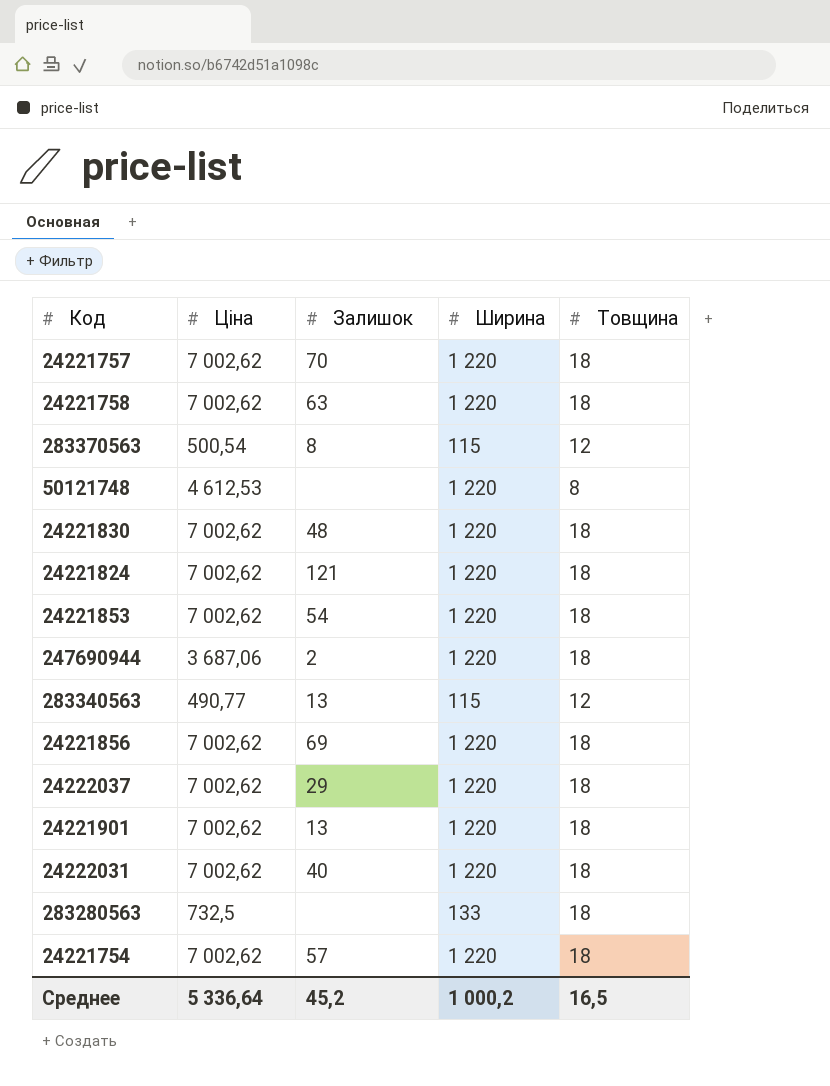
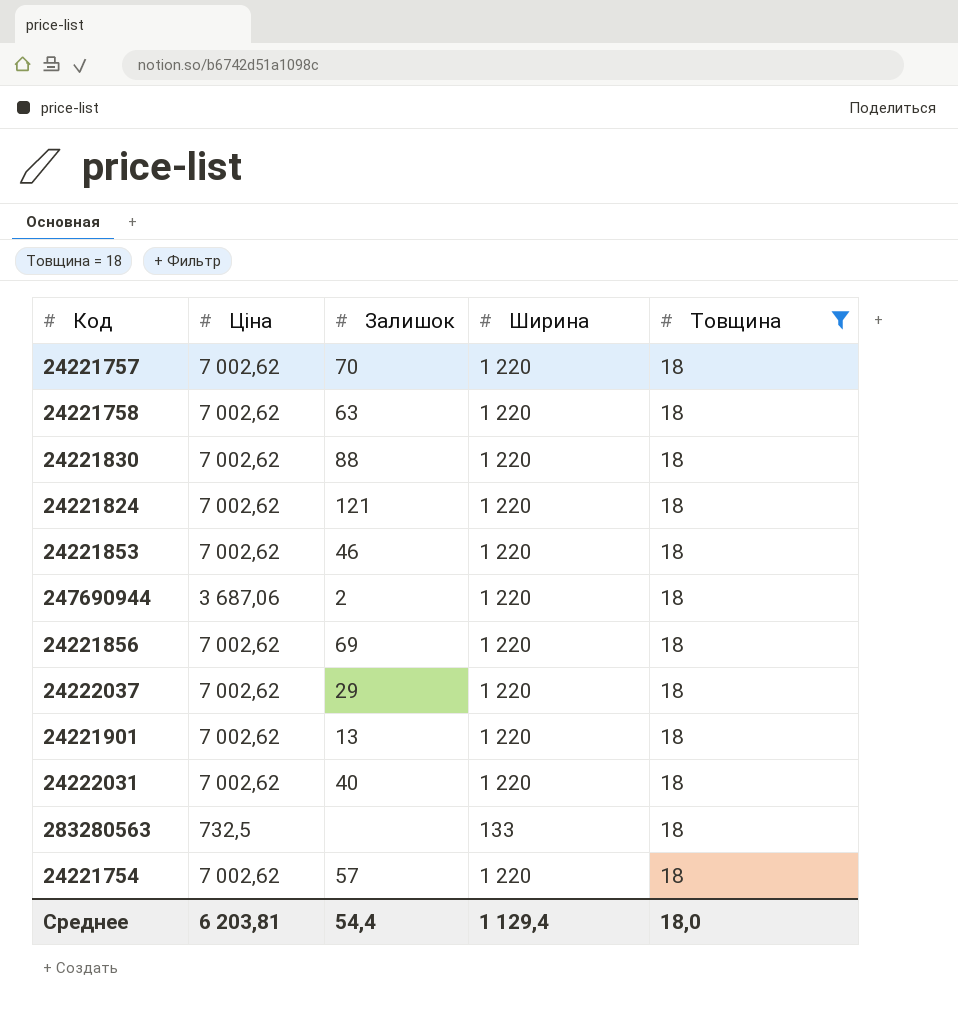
filter: none -> Товщина = 18
24221830 | Залишок: 48 -> 88
24221853 | Залишок: 54 -> 46
Среднее | Ціна: 5 336,64 -> 6 203,81
Среднее | Залишок: 45,2 -> 54,4
Среднее | Ширина: 1 000,2 -> 1 129,4
Среднее | Товщина: 16,5 -> 18,0

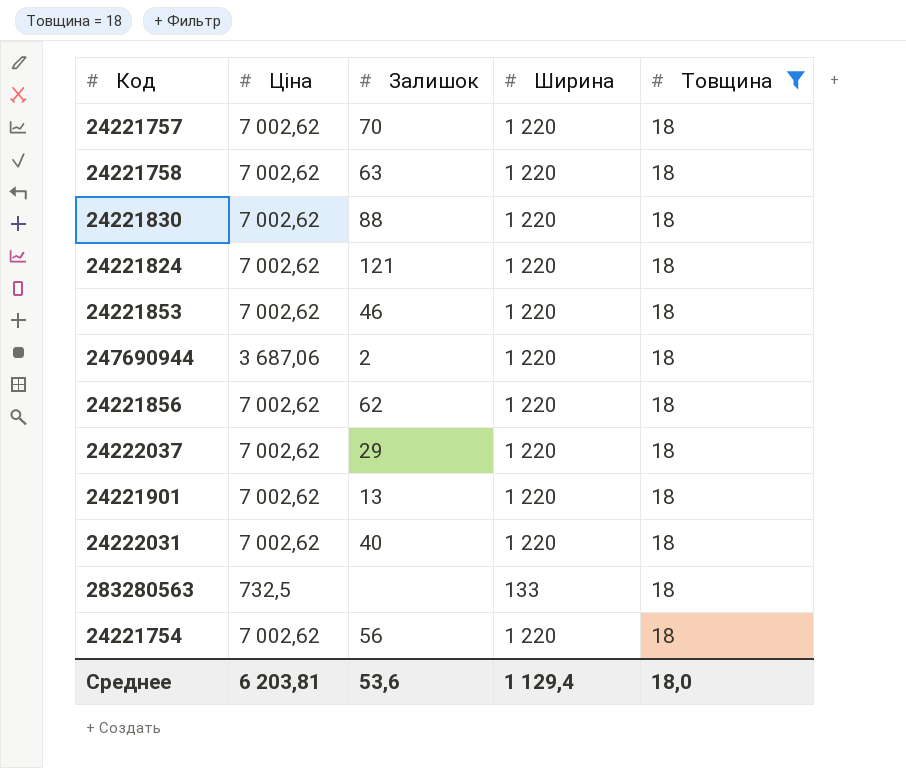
24221856 | Залишок: 69 -> 62
24221754 | Залишок: 57 -> 56
Среднее | Залишок: 54,4 -> 53,6

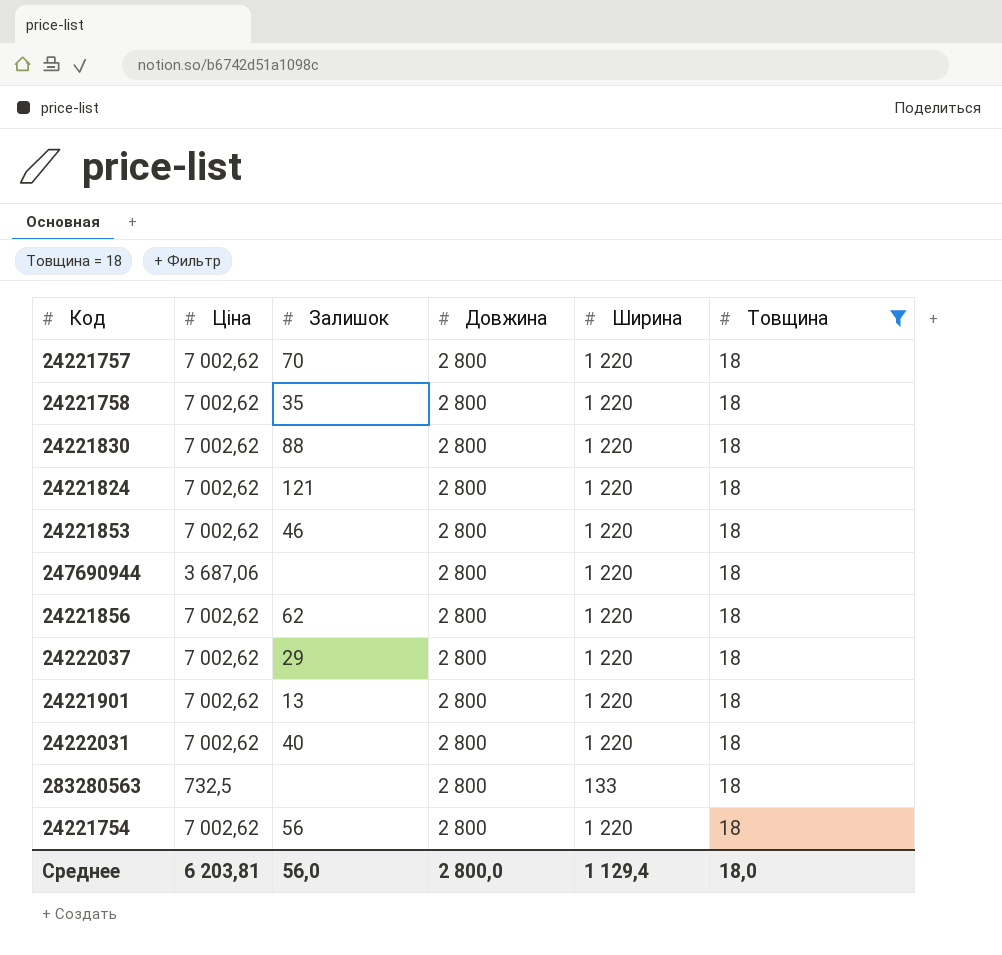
column Довжина | position: none -> 4
24221758 | Залишок: 63 -> 35
247690944 | Залишок: 2 -> none
Среднее | Залишок: 53,6 -> 56,0

